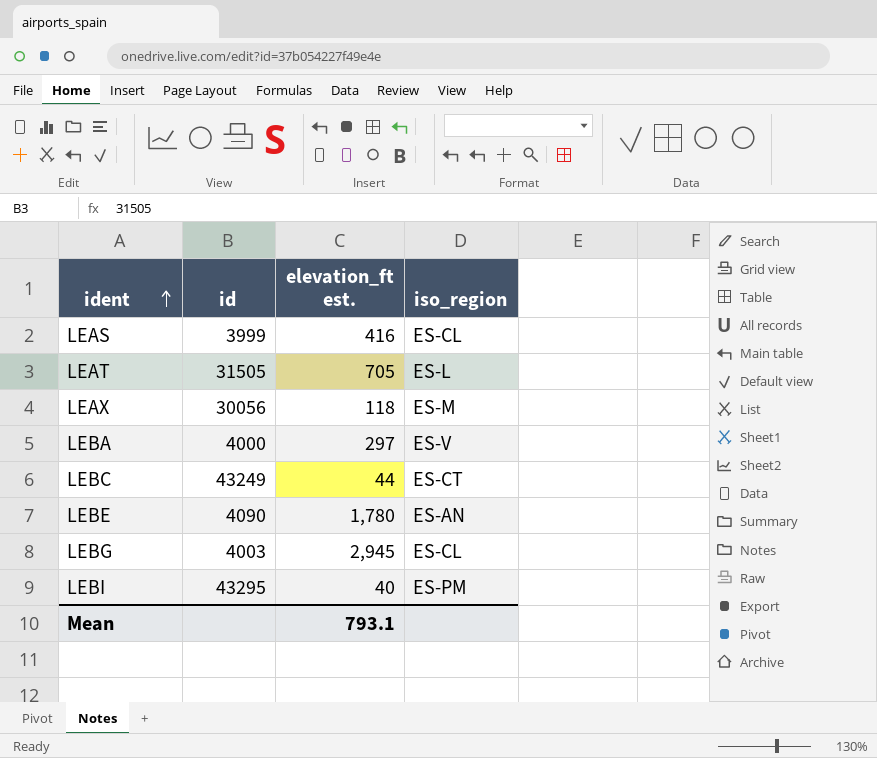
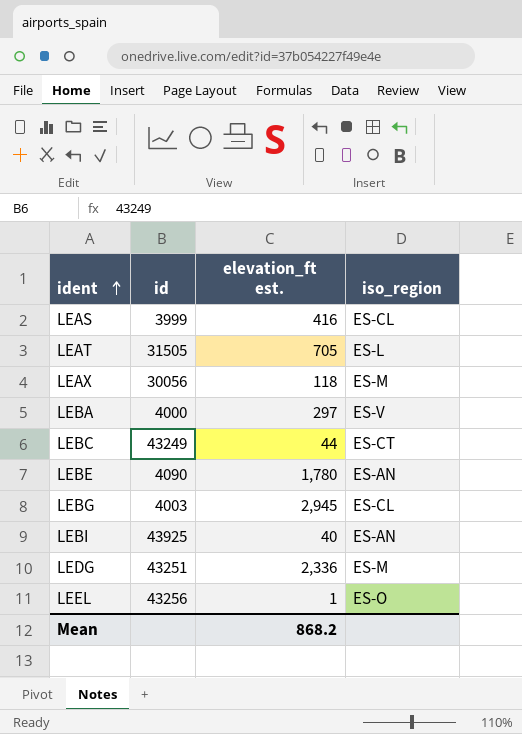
LEBI | id: 43295 -> 43925
LEBI | iso_region: ES-PM -> ES-AN
row LEDG: none -> 43251 | 2,336 | ES-M
row LEEL: none -> 43256 | 1 | ES-O
Mean | elevation_ft est.: 793.1 -> 868.2

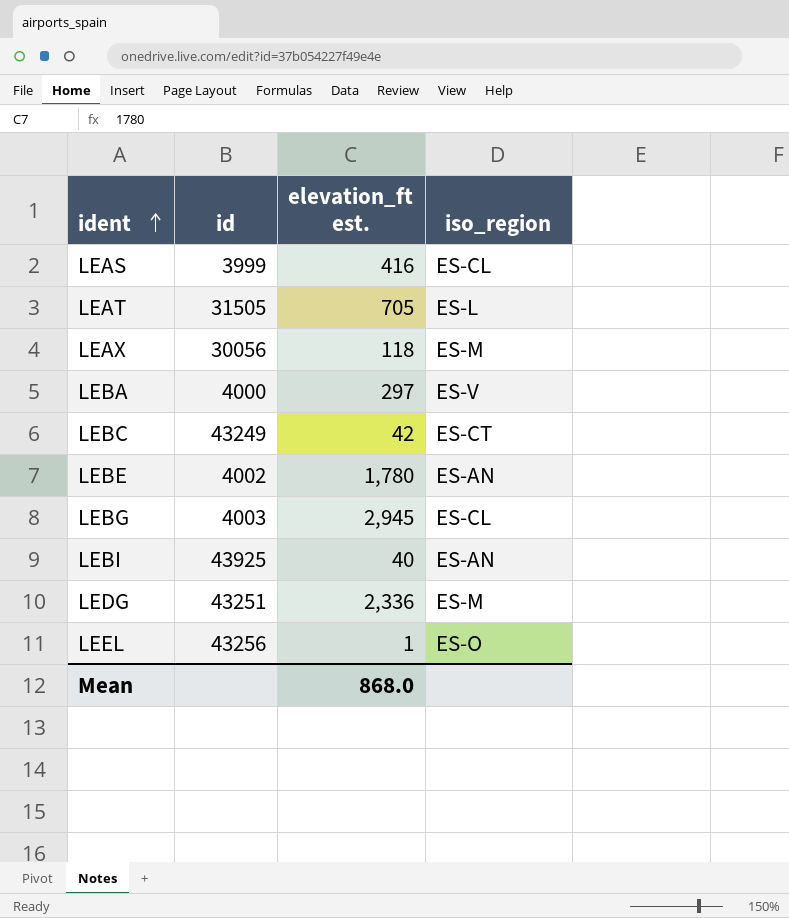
LEBC | elevation_ft est.: 44 -> 42
LEBE | id: 4090 -> 4002
Mean | elevation_ft est.: 868.2 -> 868.0

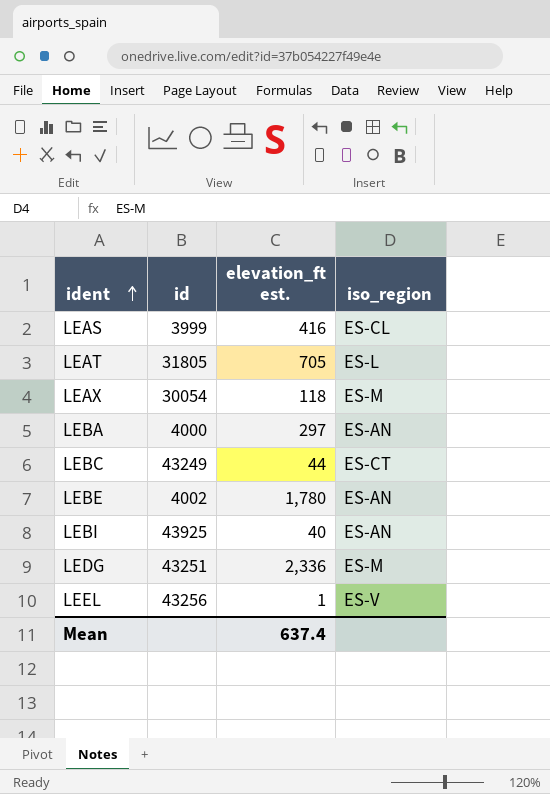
row LEBG: 4003 | 2,945 | ES-CL -> none
LEAT | id: 31505 -> 31805
LEAX | id: 30056 -> 30054
LEBA | iso_region: ES-V -> ES-AN
LEBC | elevation_ft est.: 42 -> 44
LEEL | iso_region: ES-O -> ES-V
Mean | elevation_ft est.: 868.0 -> 637.4

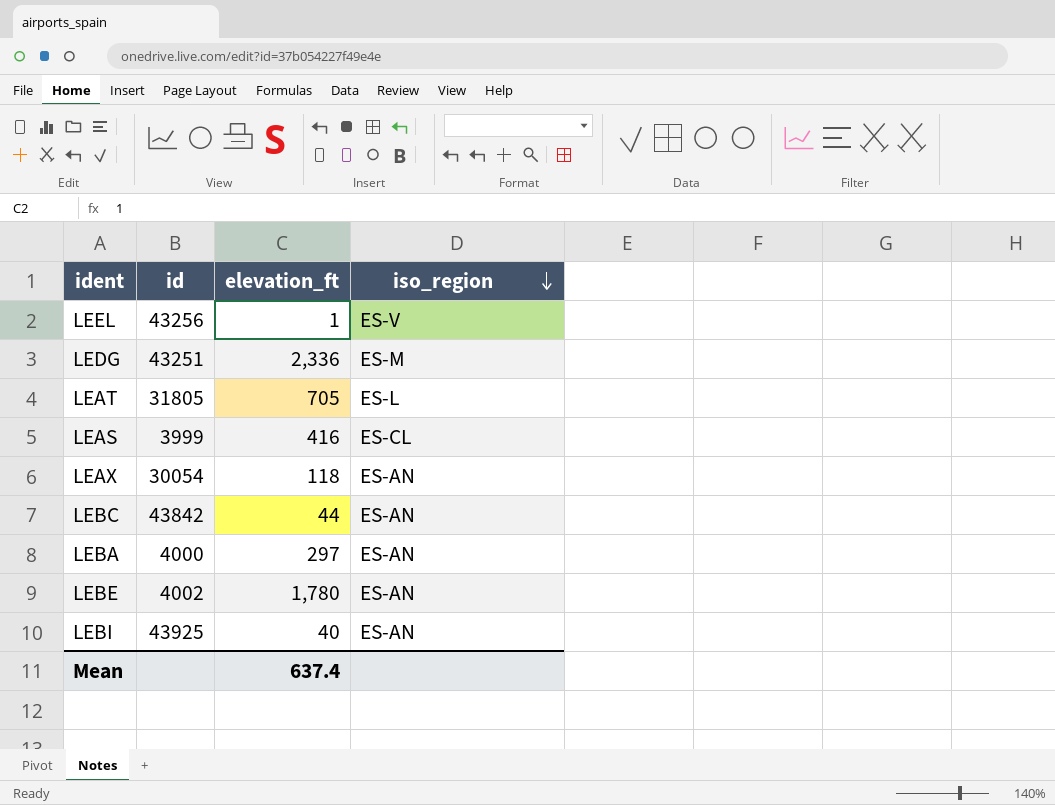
row order: ident ascending -> iso_region descending
column name: elevation_ft est. -> elevation_ft
LEAX | iso_region: ES-M -> ES-AN
LEBC | id: 43249 -> 43842
LEBC | iso_region: ES-CT -> ES-AN

